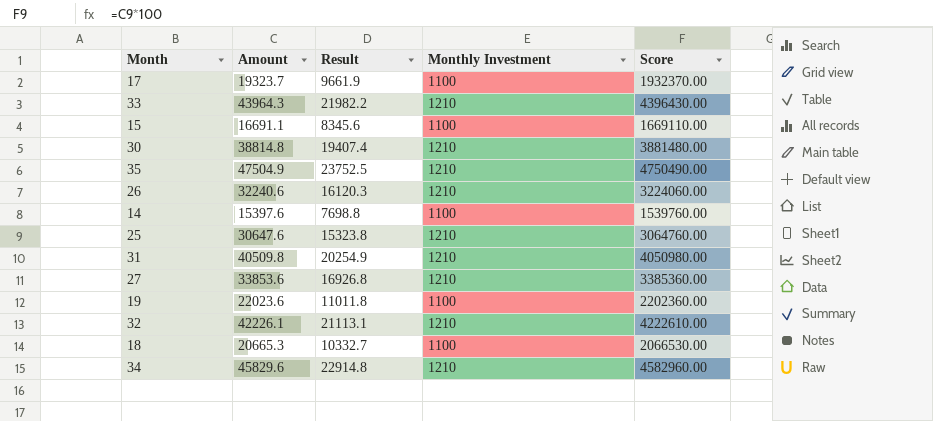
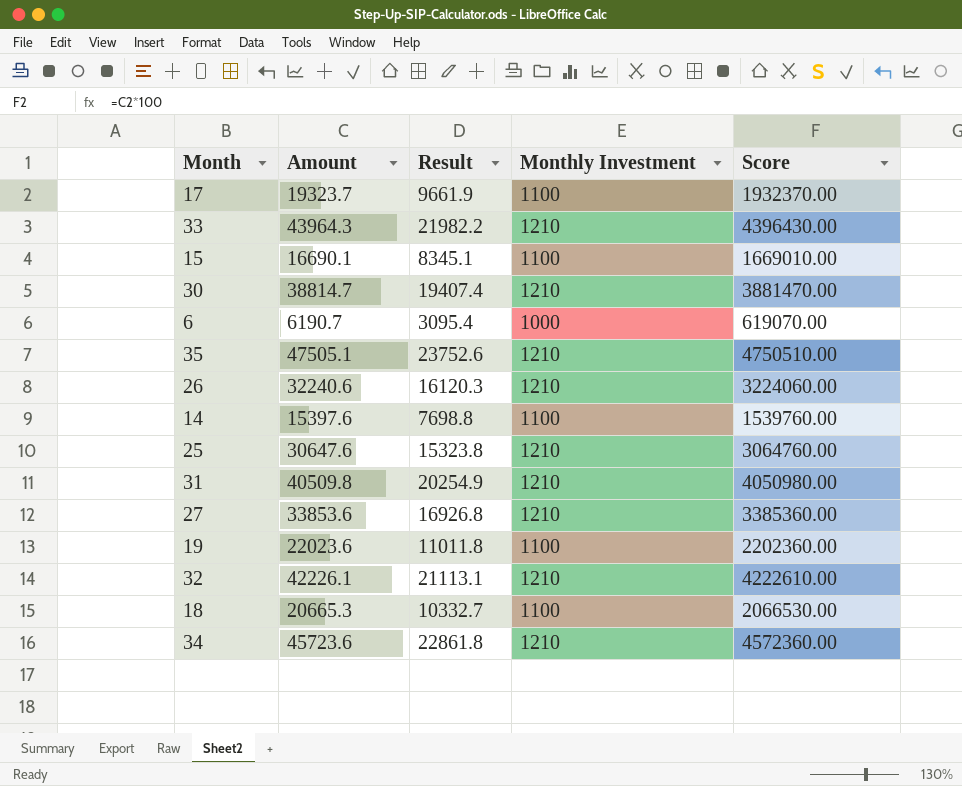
15 | Amount: 16691.1 -> 16690.1
15 | Result: 8345.6 -> 8345.1
15 | Score: 1669110.00 -> 1669010.00
30 | Amount: 38814.8 -> 38814.7
30 | Score: 3881480.00 -> 3881470.00
row 6: none -> 6190.7 | 3095.4 | 1000 | 619070.00
35 | Amount: 47504.9 -> 47505.1
35 | Result: 23752.5 -> 23752.6
35 | Score: 4750490.00 -> 4750510.00
34 | Amount: 45829.6 -> 45723.6
34 | Result: 22914.8 -> 22861.8
34 | Score: 4582960.00 -> 4572360.00

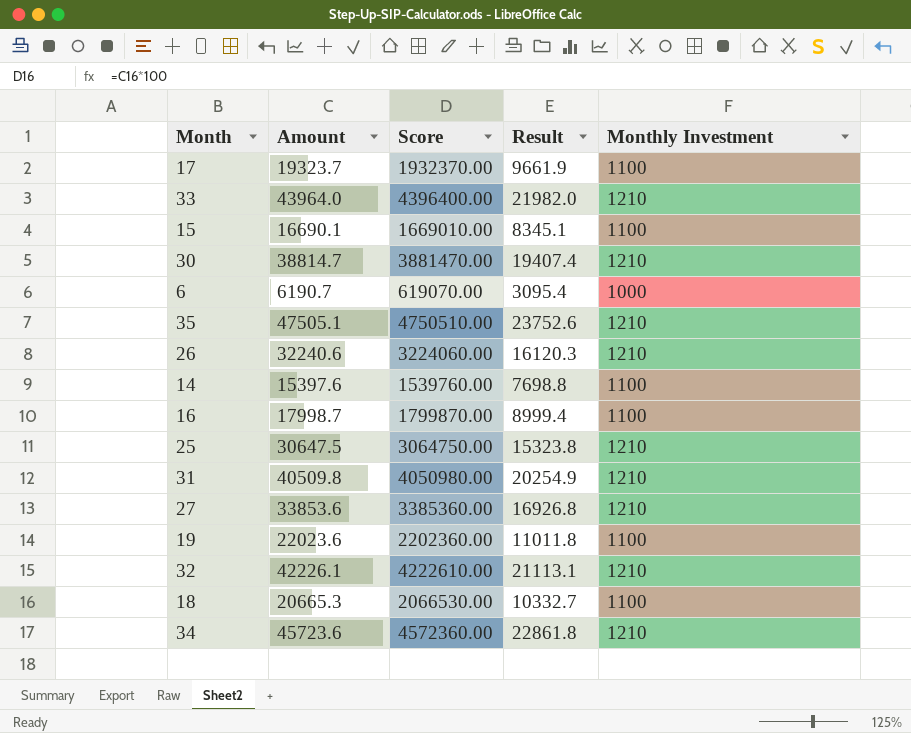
column Score | position: 5 -> 3
33 | Amount: 43964.3 -> 43964.0
33 | Score: 4396430.00 -> 4396400.00
33 | Result: 21982.2 -> 21982.0
row 16: none -> 17998.7 | 1799870.00 | 8999.4 | 1100
25 | Amount: 30647.6 -> 30647.5
25 | Score: 3064760.00 -> 3064750.00

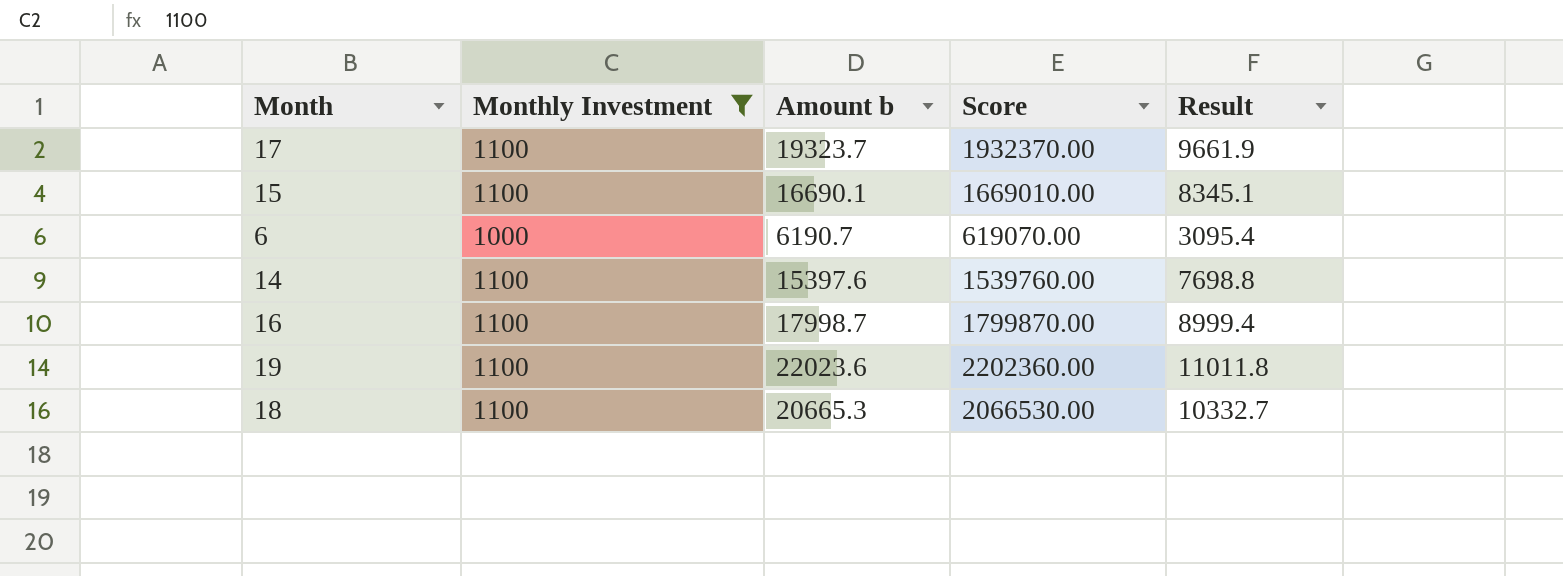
filter: none -> Monthly Investment != 1210
column Monthly Investment | position: 5 -> 2
column name: Amount -> Amount b

